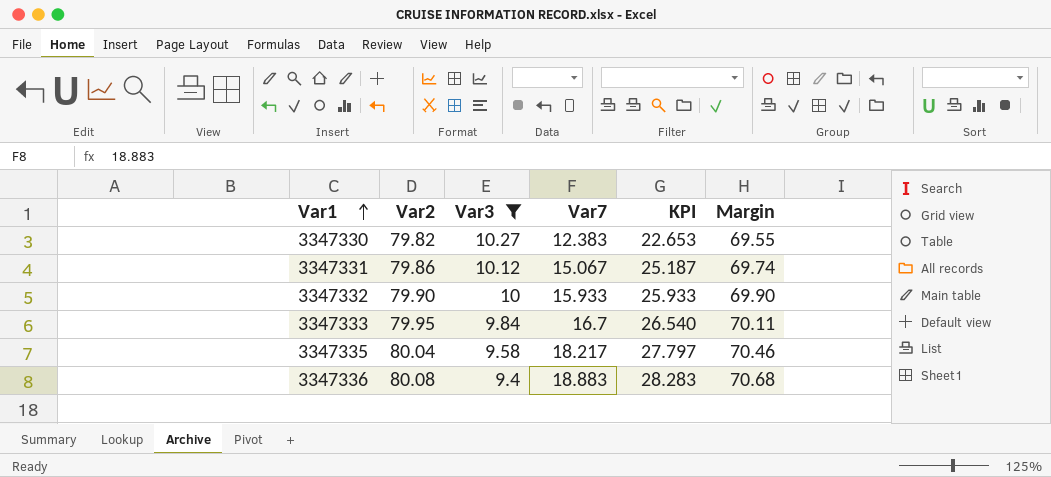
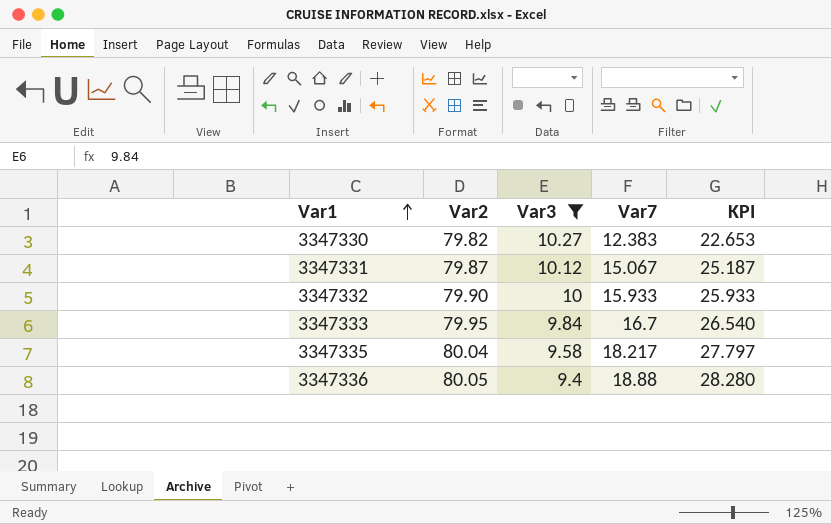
column Margin | formula: [Var2] - [Var3] -> none
3347331 | Var2: 79.86 -> 79.87
3347336 | Var2: 80.08 -> 80.05
3347336 | Var7: 18.883 -> 18.88
3347336 | KPI: 28.283 -> 28.280

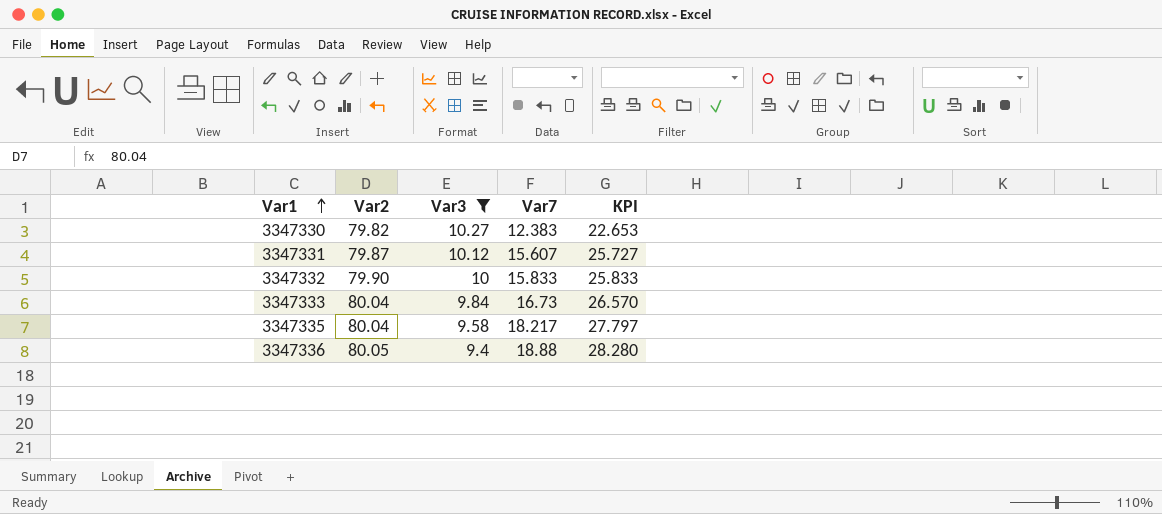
3347331 | Var7: 15.067 -> 15.607
3347331 | KPI: 25.187 -> 25.727
3347332 | Var7: 15.933 -> 15.833
3347332 | KPI: 25.933 -> 25.833
3347333 | Var2: 79.95 -> 80.04
3347333 | Var7: 16.7 -> 16.73
3347333 | KPI: 26.540 -> 26.570

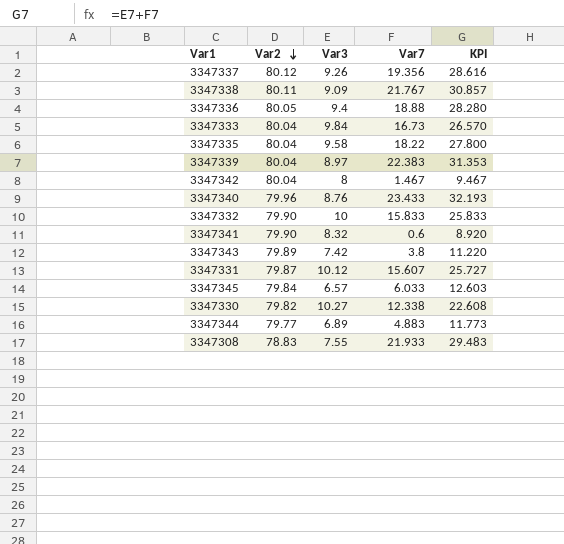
filter: Var3 >= 9.4 -> none
row order: Var1 ascending -> Var2 descending
3347335 | Var7: 18.217 -> 18.22
3347335 | KPI: 27.797 -> 27.800
3347330 | Var7: 12.383 -> 12.338
3347330 | KPI: 22.653 -> 22.608

